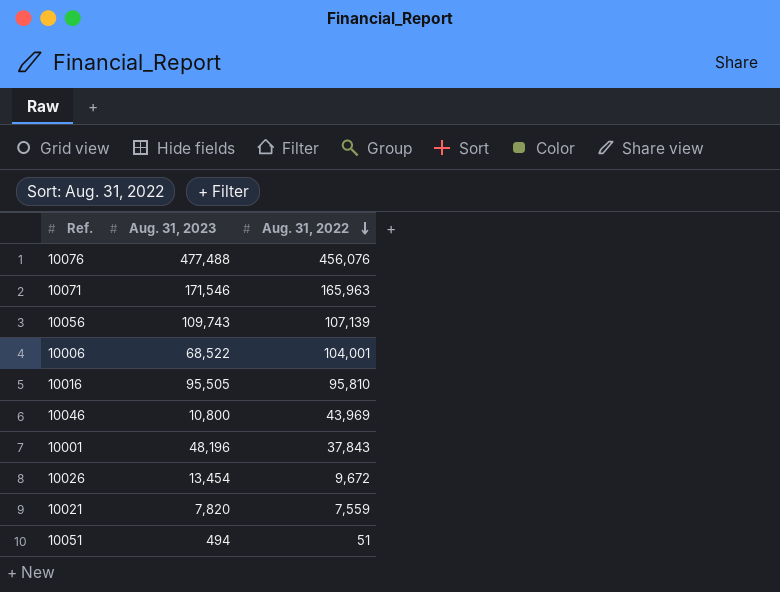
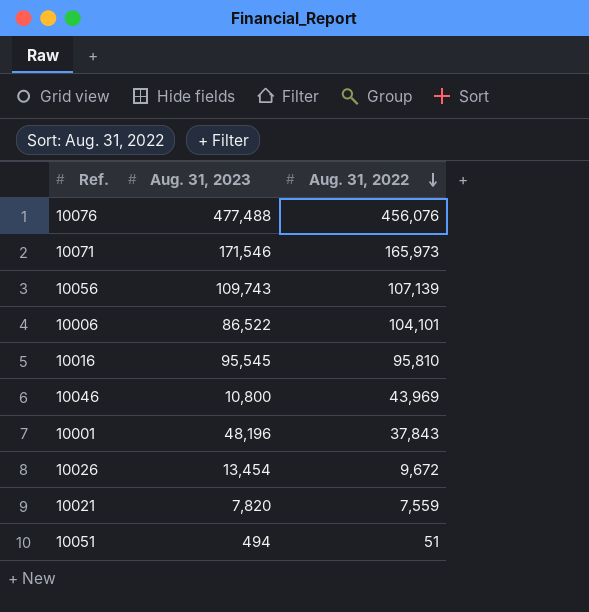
10071 | Aug. 31, 2022: 165,963 -> 165,973
10006 | Aug. 31, 2023: 68,522 -> 86,522
10006 | Aug. 31, 2022: 104,001 -> 104,101
10016 | Aug. 31, 2023: 95,505 -> 95,545

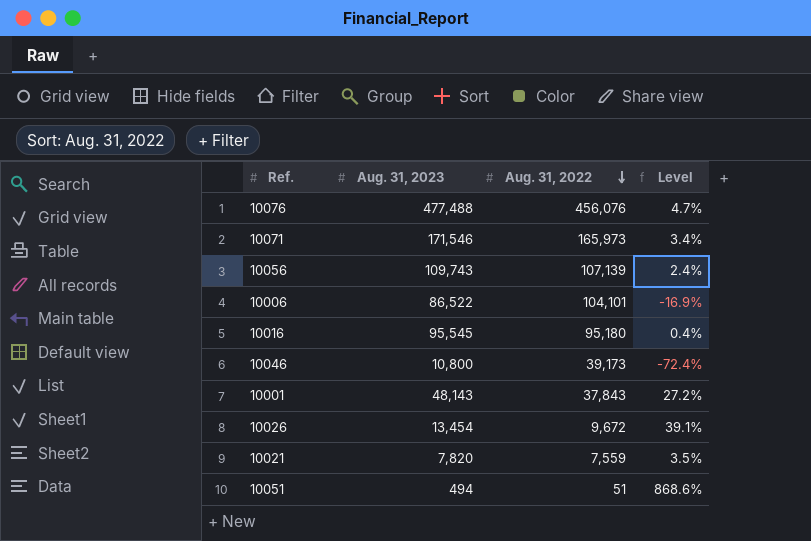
column Level | formula: none -> ([Aug. 31, 2023] - [Aug. 31, 2022]) / [Aug. 31, 2022]
10016 | Aug. 31, 2022: 95,810 -> 95,180
10046 | Aug. 31, 2022: 43,969 -> 39,173
10001 | Aug. 31, 2023: 48,196 -> 48,143

